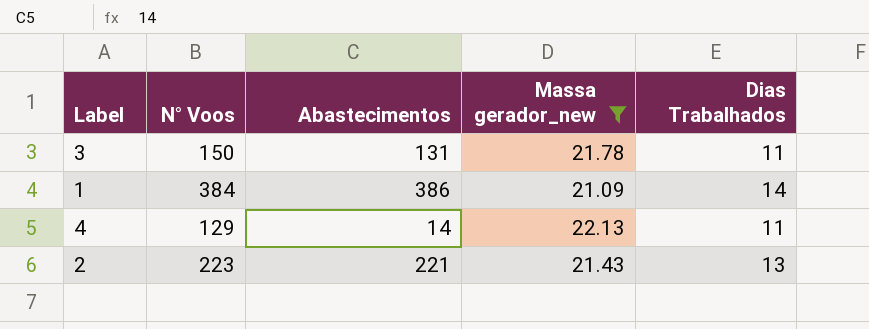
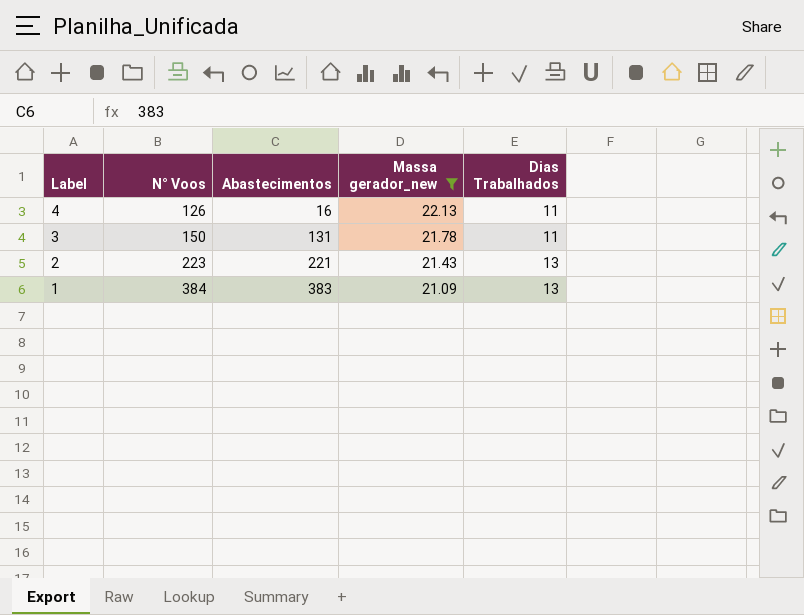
row order: none -> Label descending
4 | N° Voos: 129 -> 126
4 | Abastecimentos: 14 -> 16
1 | Abastecimentos: 386 -> 383
1 | Dias Trabalhados: 14 -> 13

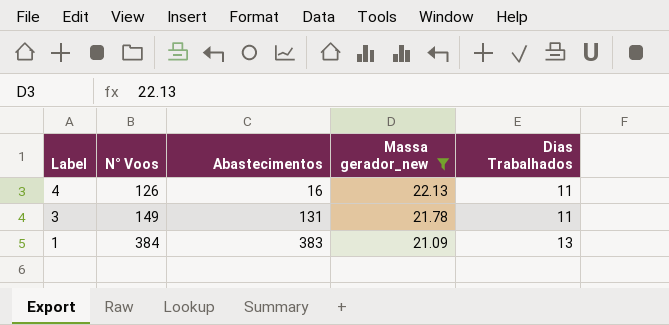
row 2: 223 | 221 | 21.43 | 13 -> none
3 | N° Voos: 150 -> 149

